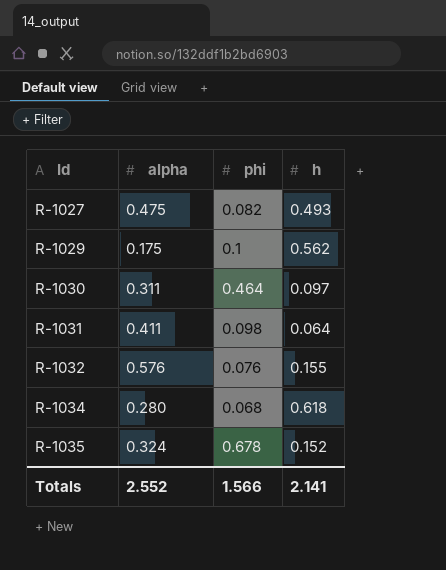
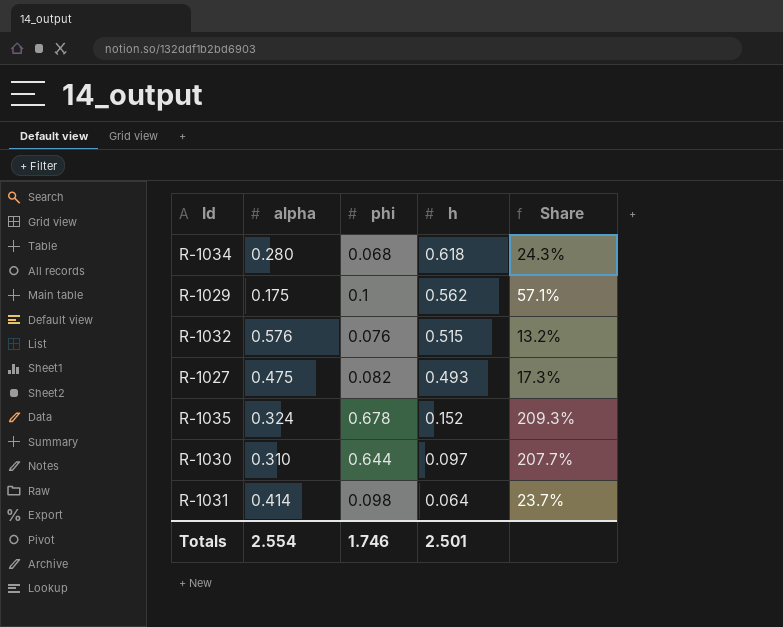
row order: Id ascending -> h descending
column Share | formula: none -> [phi] / [alpha]
R-1032 | h: 0.155 -> 0.515
R-1030 | alpha: 0.311 -> 0.310
R-1030 | phi: 0.464 -> 0.644
R-1031 | alpha: 0.411 -> 0.414
Totals | alpha: 2.552 -> 2.554
Totals | phi: 1.566 -> 1.746
Totals | h: 2.141 -> 2.501

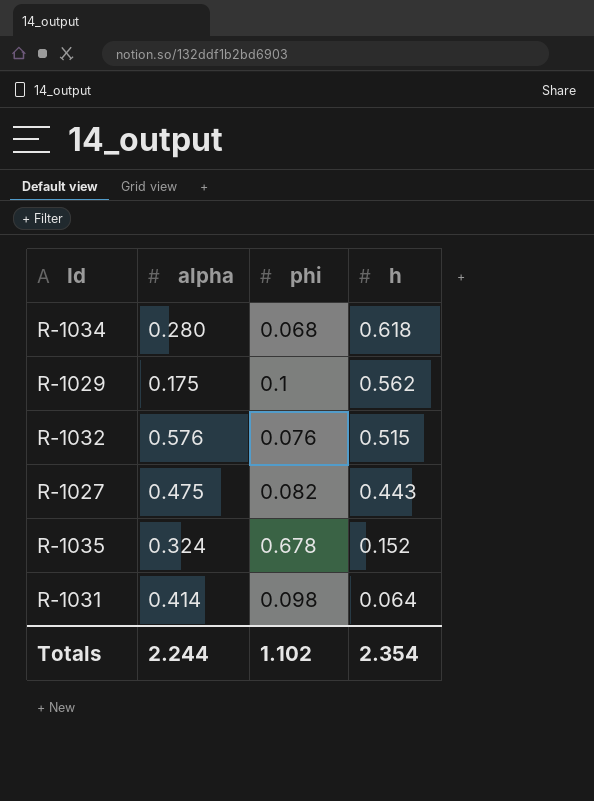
column Share | formula: [phi] / [alpha] -> none
row R-1030: 0.310 | 0.644 | 0.097 | 207.7% -> none
R-1027 | h: 0.493 -> 0.443
Totals | alpha: 2.554 -> 2.244
Totals | phi: 1.746 -> 1.102
Totals | h: 2.501 -> 2.354

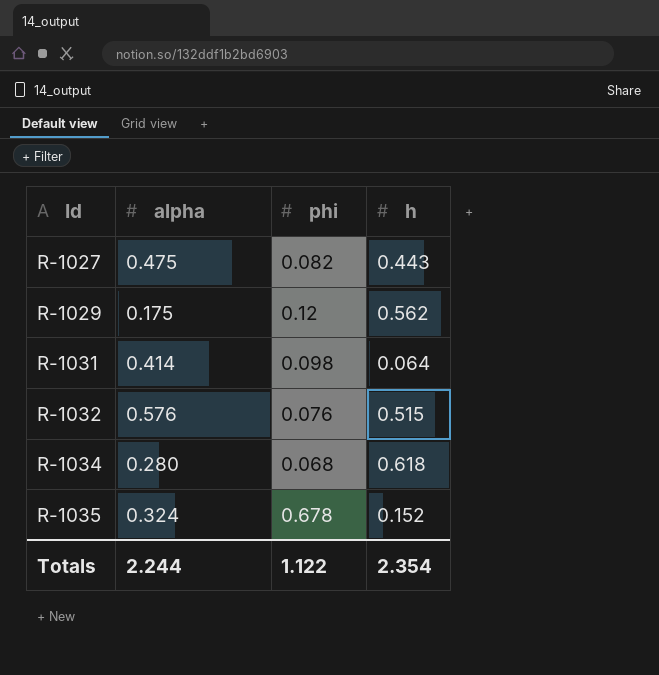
row order: h descending -> Id ascending
R-1029 | phi: 0.1 -> 0.12
Totals | phi: 1.102 -> 1.122

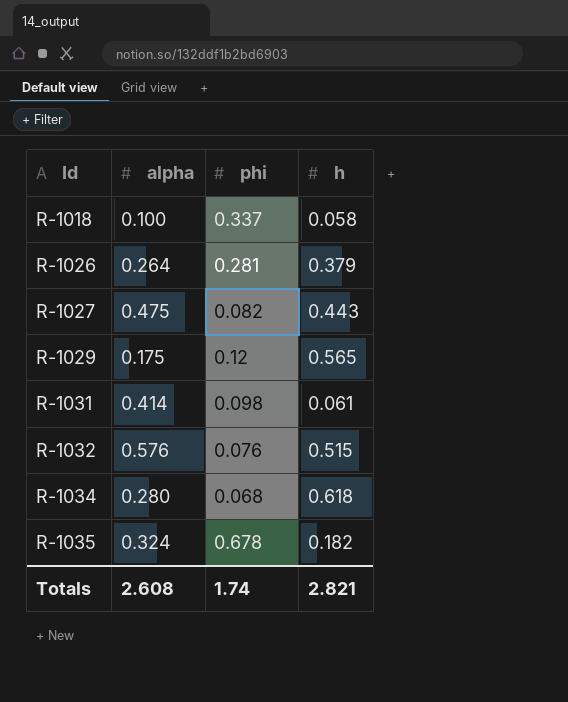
row R-1018: none -> 0.100 | 0.337 | 0.058
row R-1026: none -> 0.264 | 0.281 | 0.379
R-1029 | h: 0.562 -> 0.565
R-1031 | h: 0.064 -> 0.061
R-1035 | h: 0.152 -> 0.182
Totals | alpha: 2.244 -> 2.608
Totals | phi: 1.122 -> 1.74
Totals | h: 2.354 -> 2.821

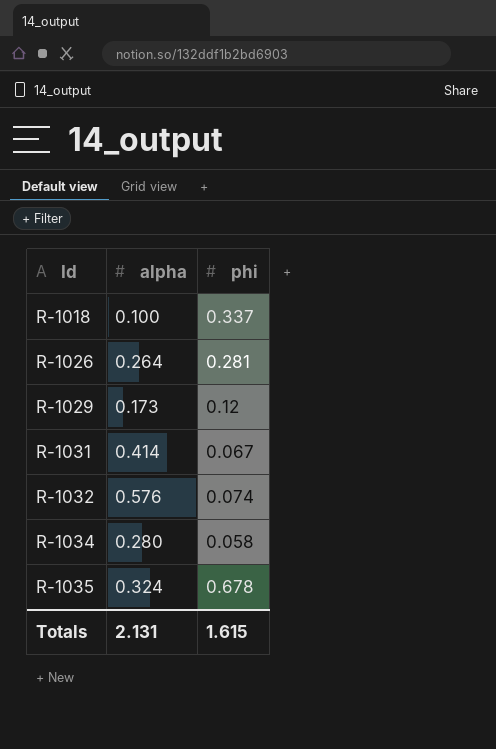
column h | position: 4 -> none
row R-1027: 0.475 | 0.082 | 0.443 -> none
R-1029 | alpha: 0.175 -> 0.173
R-1031 | phi: 0.098 -> 0.067
R-1032 | phi: 0.076 -> 0.074
R-1034 | phi: 0.068 -> 0.058
Totals | alpha: 2.608 -> 2.131
Totals | phi: 1.74 -> 1.615

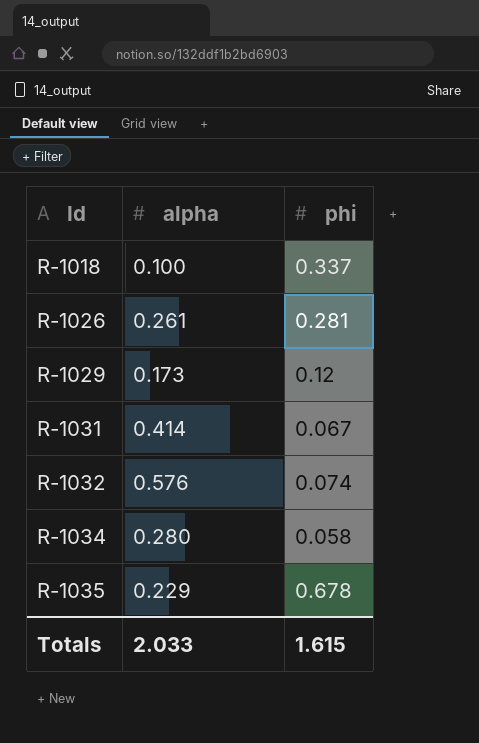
R-1026 | alpha: 0.264 -> 0.261
R-1035 | alpha: 0.324 -> 0.229
Totals | alpha: 2.131 -> 2.033

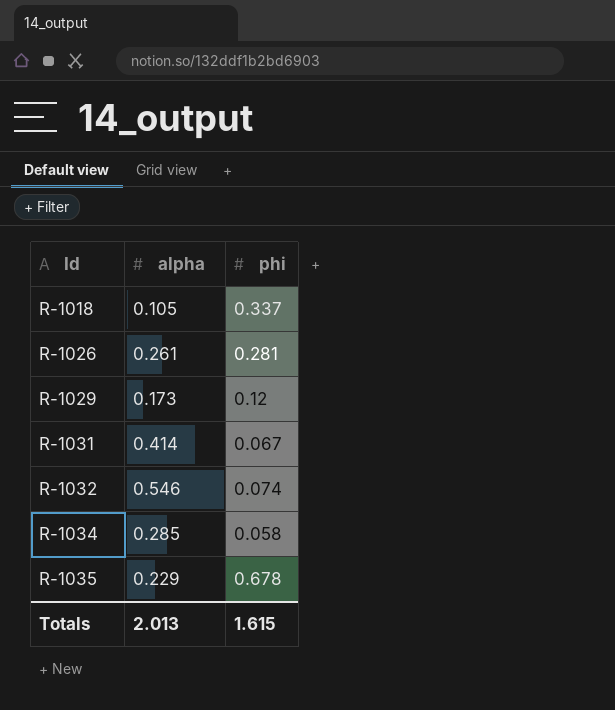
R-1018 | alpha: 0.100 -> 0.105
R-1032 | alpha: 0.576 -> 0.546
R-1034 | alpha: 0.280 -> 0.285
Totals | alpha: 2.033 -> 2.013

